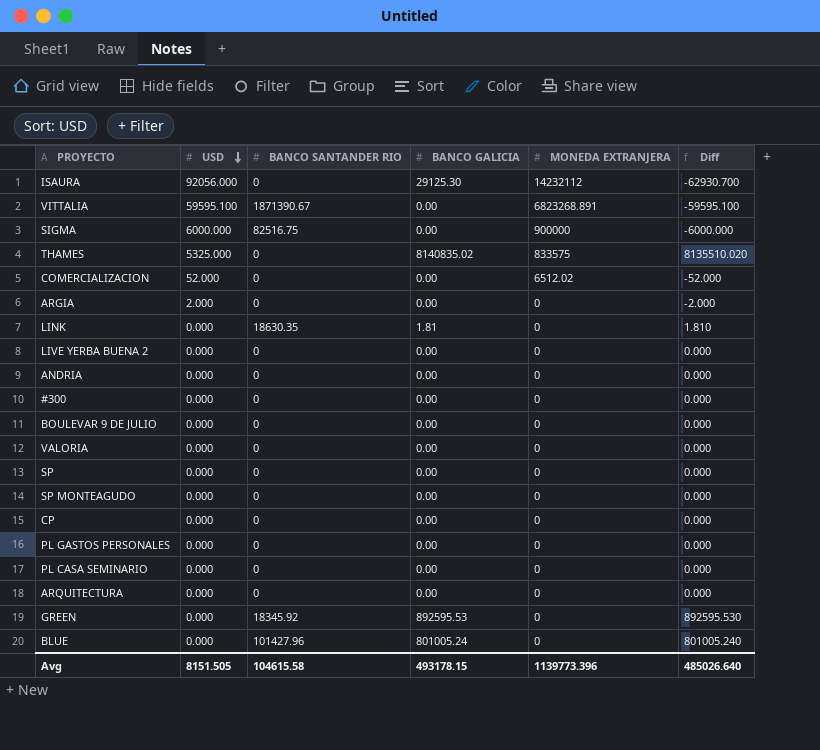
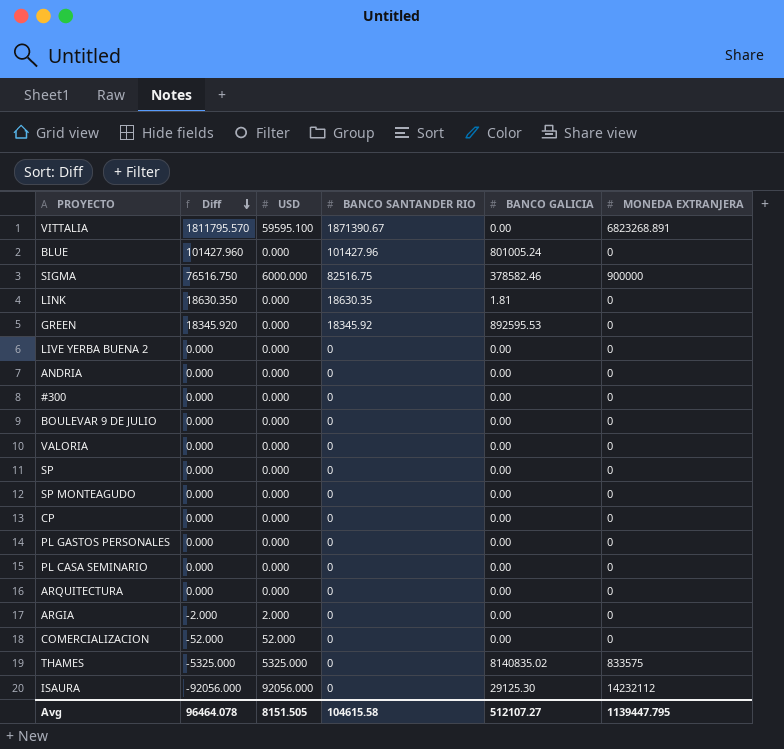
row order: USD descending -> Diff descending
column Diff | formula: [BANCO GALICIA] - [USD] -> [BANCO SANTANDER RIO] - [USD]
column Diff | position: 6 -> 2
SIGMA | BANCO GALICIA: 0.00 -> 378582.46
COMERCIALIZACION | MONEDA EXTRANJERA: 6512.02 -> 0
Avg | Diff: 485026.640 -> 96464.078
Avg | BANCO GALICIA: 493178.15 -> 512107.27
Avg | MONEDA EXTRANJERA: 1139773.396 -> 1139447.795

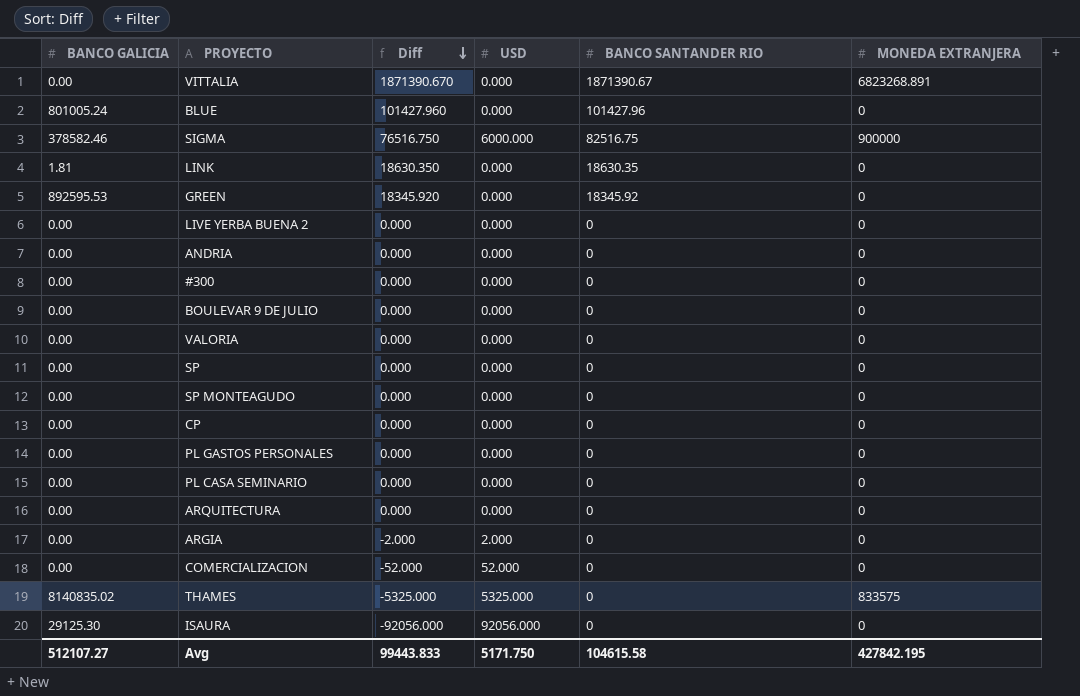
column BANCO GALICIA | position: 5 -> 1
VITTALIA | Diff: 1811795.570 -> 1871390.670
VITTALIA | USD: 59595.100 -> 0.000
ISAURA | MONEDA EXTRANJERA: 14232112 -> 0
Avg | Diff: 96464.078 -> 99443.833
Avg | USD: 8151.505 -> 5171.750
Avg | MONEDA EXTRANJERA: 1139447.795 -> 427842.195

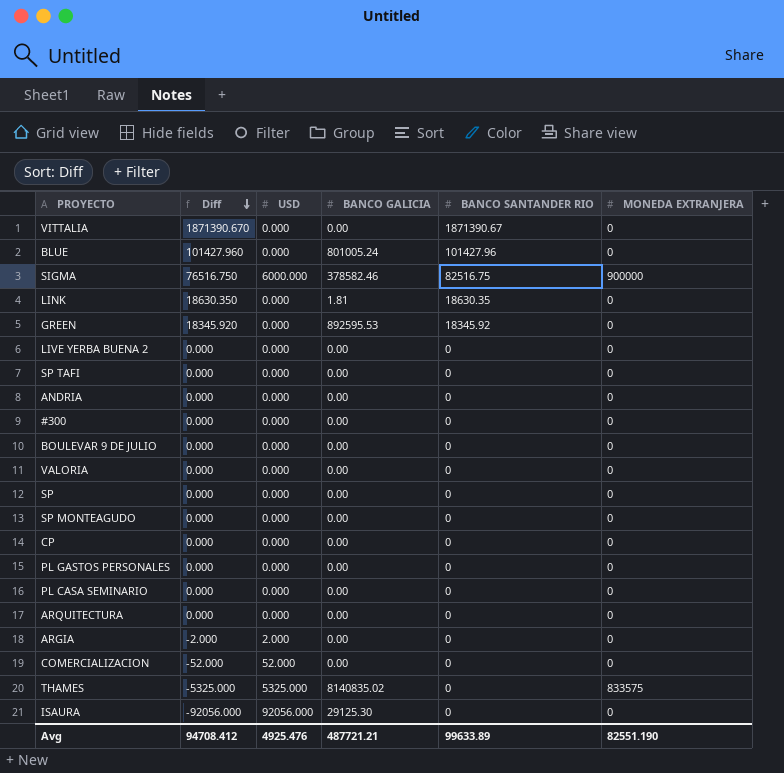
column BANCO GALICIA | position: 1 -> 4
VITTALIA | MONEDA EXTRANJERA: 6823268.891 -> 0
row SP TAFI: none -> 0.000 | 0.000 | 0.00 | 0 | 0
Avg | Diff: 99443.833 -> 94708.412
Avg | USD: 5171.750 -> 4925.476
Avg | BANCO GALICIA: 512107.27 -> 487721.21
Avg | BANCO SANTANDER RIO: 104615.58 -> 99633.89
Avg | MONEDA EXTRANJERA: 427842.195 -> 82551.190

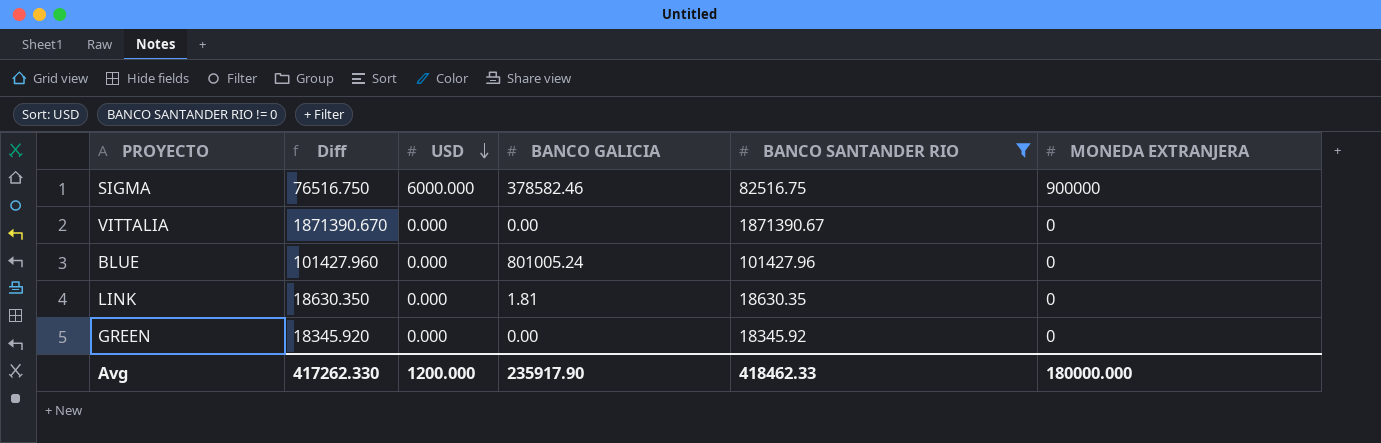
filter: none -> BANCO SANTANDER RIO != 0
row order: Diff descending -> USD descending
GREEN | BANCO GALICIA: 892595.53 -> 0.00
Avg | Diff: 94708.412 -> 417262.330
Avg | USD: 4925.476 -> 1200.000
Avg | BANCO GALICIA: 487721.21 -> 235917.90
Avg | BANCO SANTANDER RIO: 99633.89 -> 418462.33
Avg | MONEDA EXTRANJERA: 82551.190 -> 180000.000

